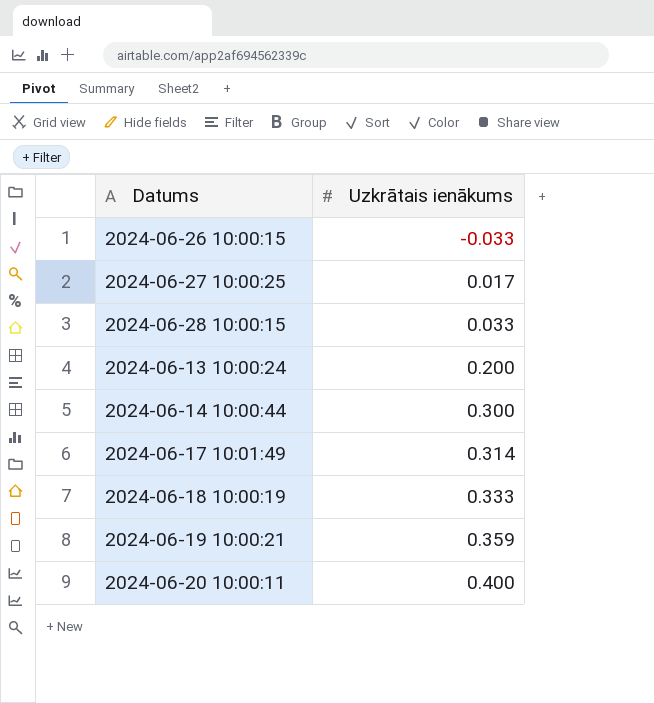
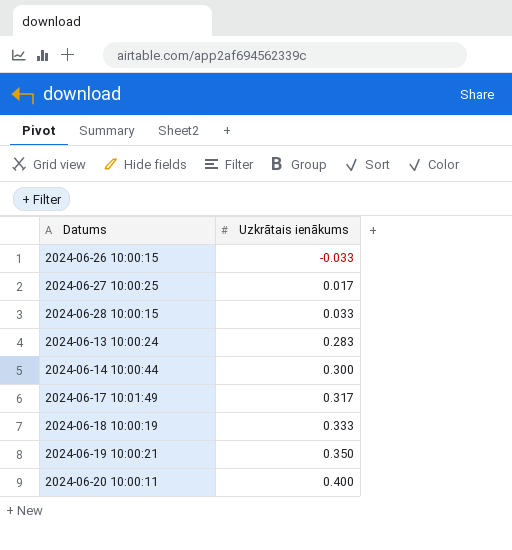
2024-06-13 10:00:24 | Uzkrātais ienākums: 0.200 -> 0.283
2024-06-17 10:01:49 | Uzkrātais ienākums: 0.314 -> 0.317
2024-06-19 10:00:21 | Uzkrātais ienākums: 0.359 -> 0.350

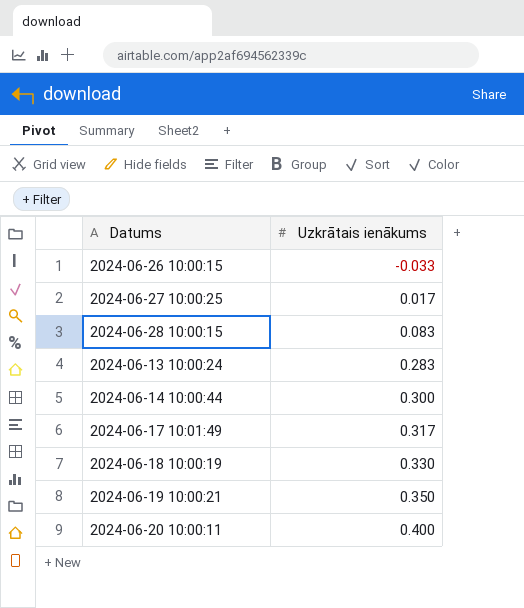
2024-06-28 10:00:15 | Uzkrātais ienākums: 0.033 -> 0.083
2024-06-18 10:00:19 | Uzkrātais ienākums: 0.333 -> 0.330

